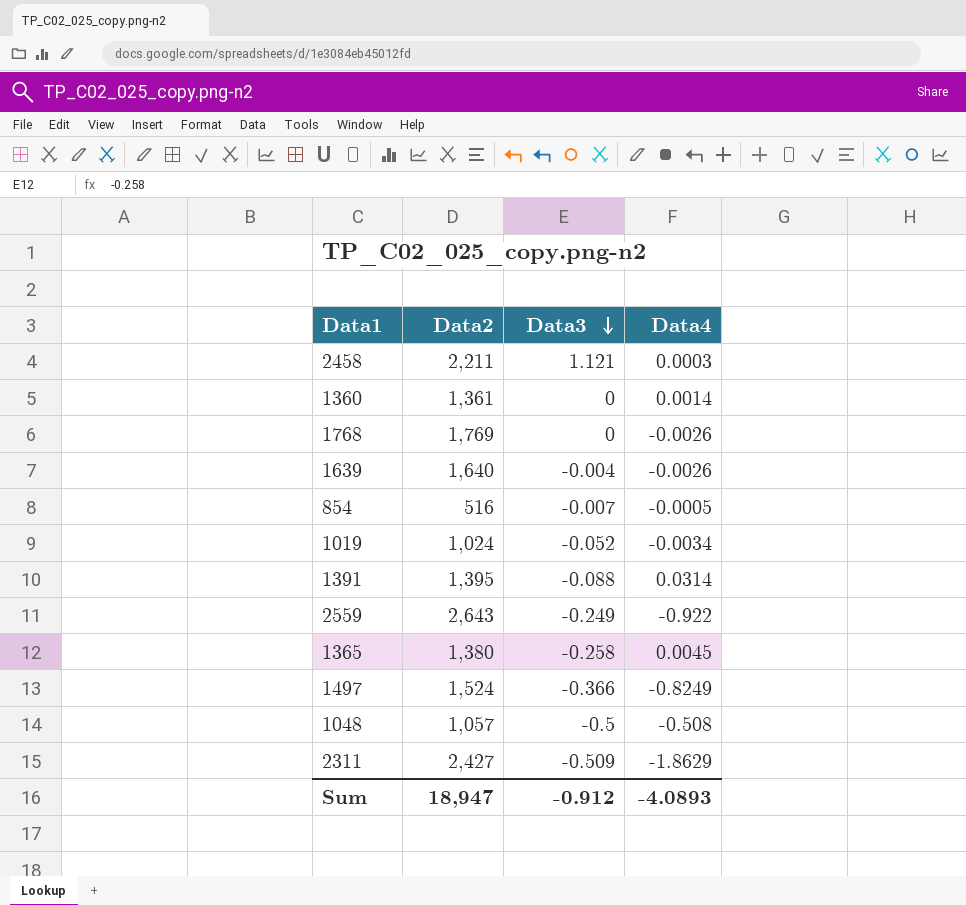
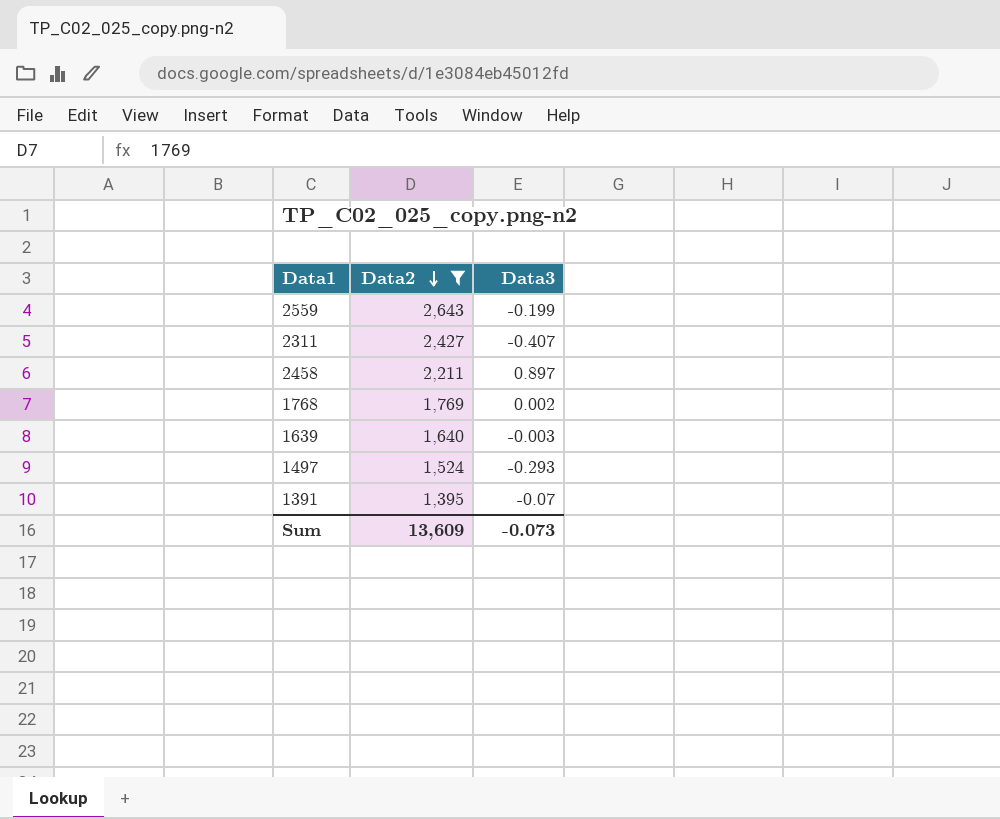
filter: none -> Data2 >= 1,395
row order: Data3 descending -> Data2 descending
column Data4 | position: 4 -> none
2559 | Data3: -0.249 -> -0.199
2311 | Data3: -0.509 -> -0.407
2458 | Data3: 1.121 -> 0.897
1768 | Data3: 0 -> 0.002
1639 | Data3: -0.004 -> -0.003
1497 | Data3: -0.366 -> -0.293
1391 | Data3: -0.088 -> -0.07
Sum | Data2: 18,947 -> 13,609
Sum | Data3: -0.912 -> -0.073

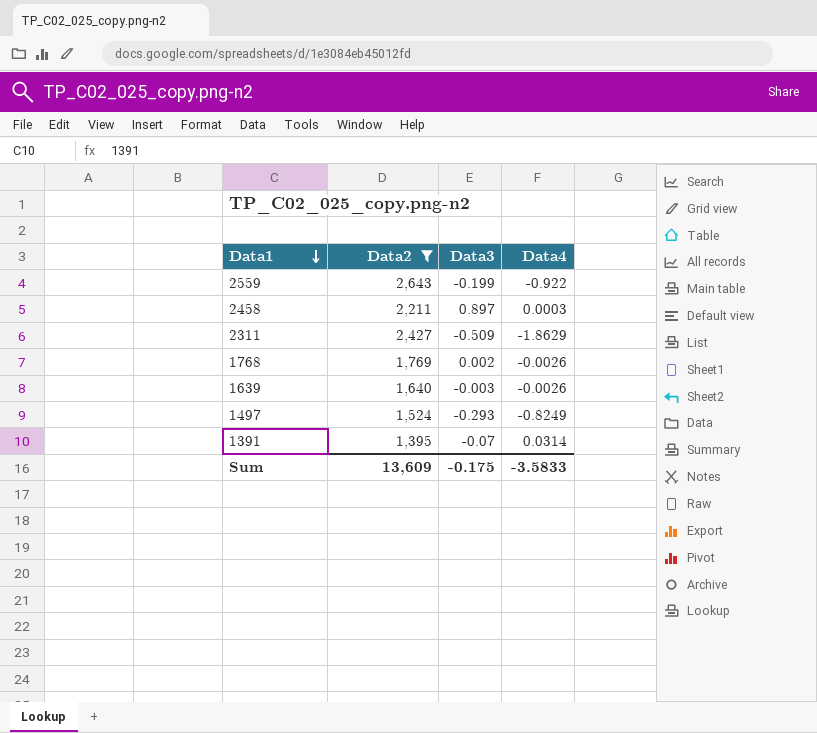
row order: Data2 descending -> Data1 descending
column Data4 | position: none -> 4
2311 | Data3: -0.407 -> -0.509
Sum | Data3: -0.073 -> -0.175

